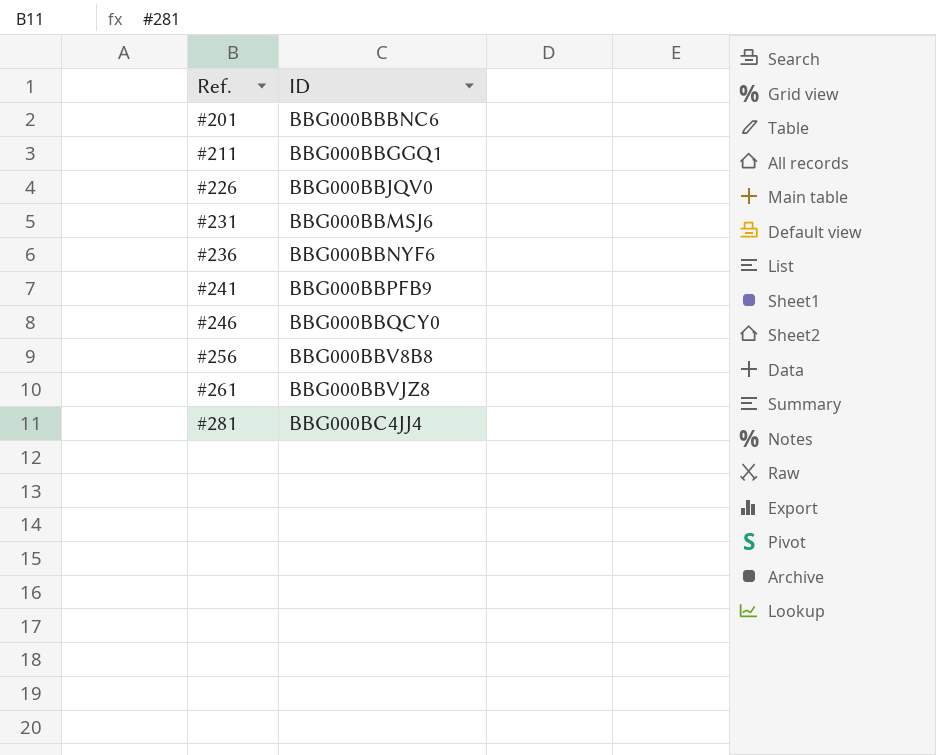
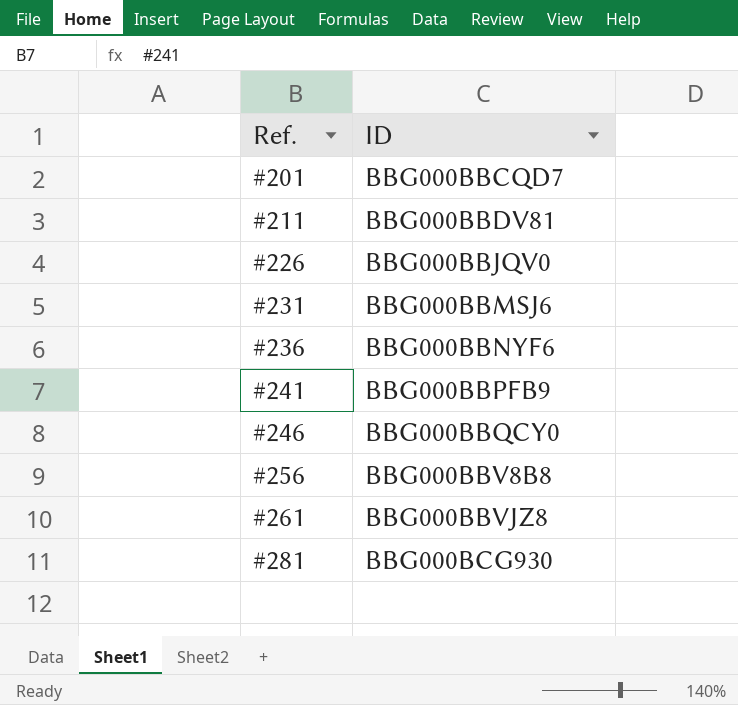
#201 | ID: BBG000BBBNC6 -> BBG000BBCQD7
#211 | ID: BBG000BBGGQ1 -> BBG000BBDV81
#281 | ID: BBG000BC4JJ4 -> BBG000BCG930

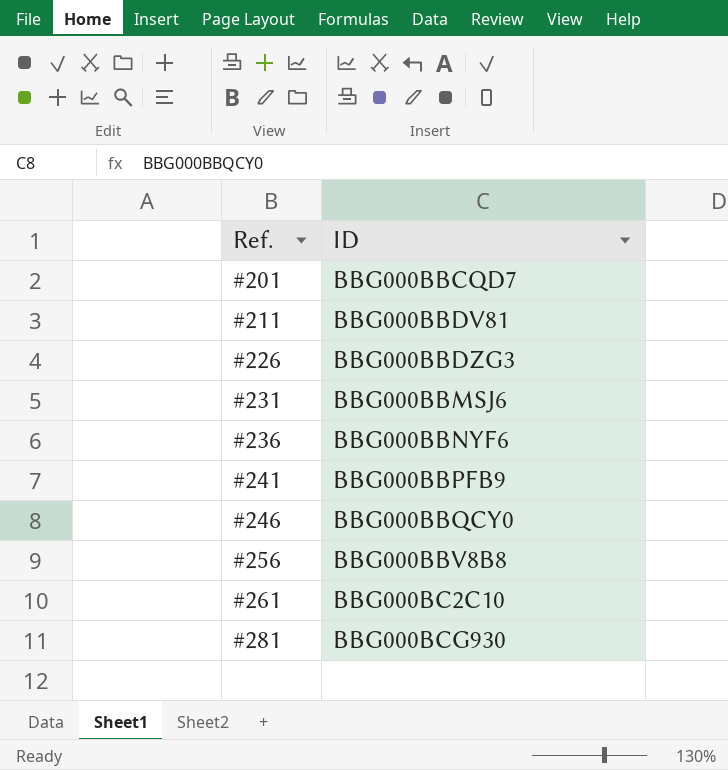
#226 | ID: BBG000BBJQV0 -> BBG000BBDZG3
#261 | ID: BBG000BBVJZ8 -> BBG000BC2C10

